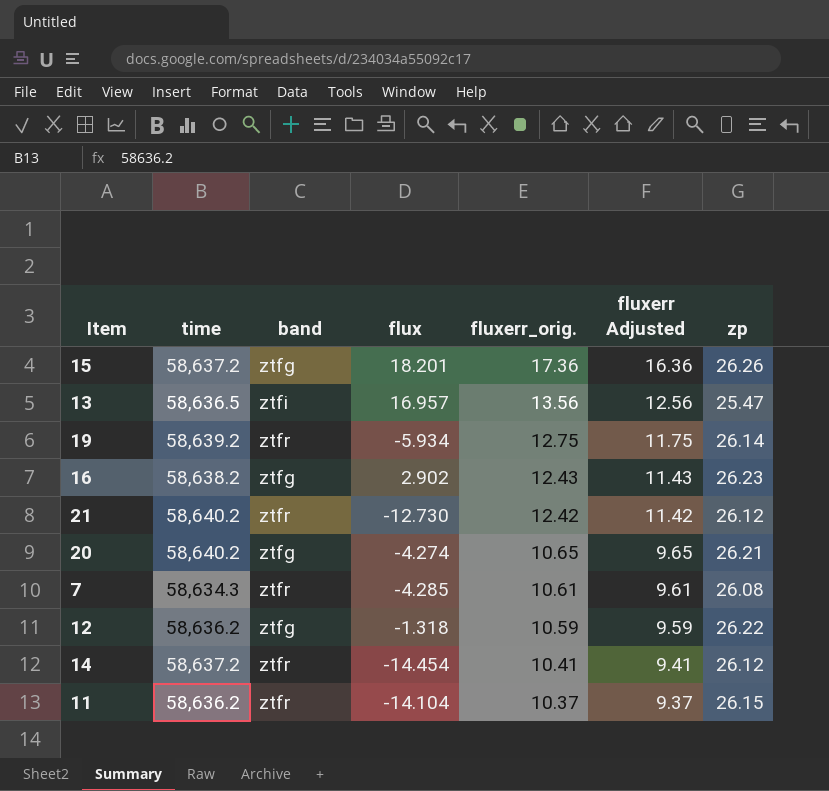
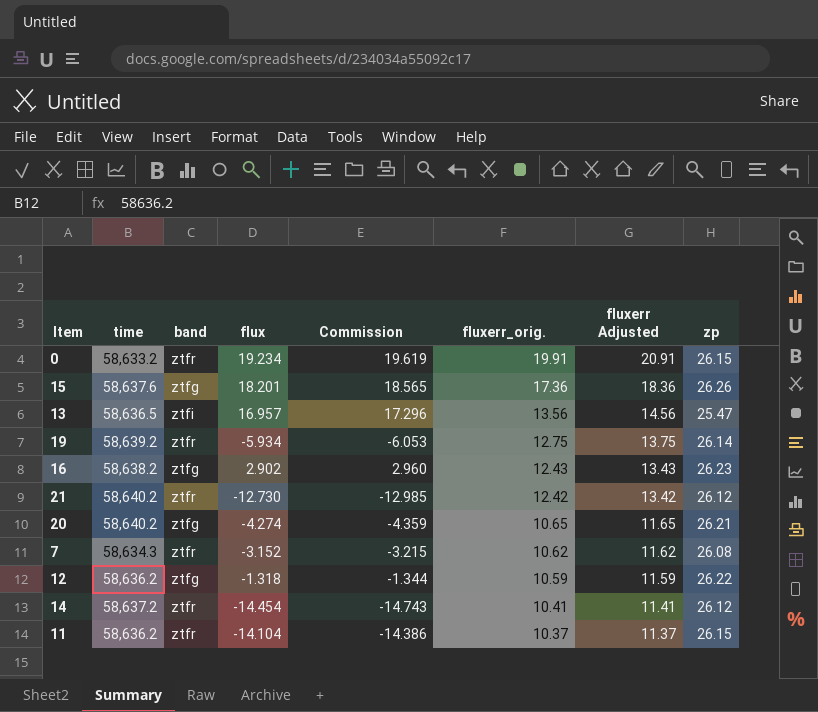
column Commission | formula: none -> [flux] * 1.02
column fluxerr Adjusted | formula: [fluxerr_orig.] - 1 -> [fluxerr_orig.] + 1
row 0: none -> 58,633.2 | ztfr | 19.234 | 19.619 | 19.91 | 20.91 | 26.15
15 | time: 58,637.2 -> 58,637.6
7 | flux: -4.285 -> -3.152
7 | fluxerr_orig.: 10.61 -> 10.62

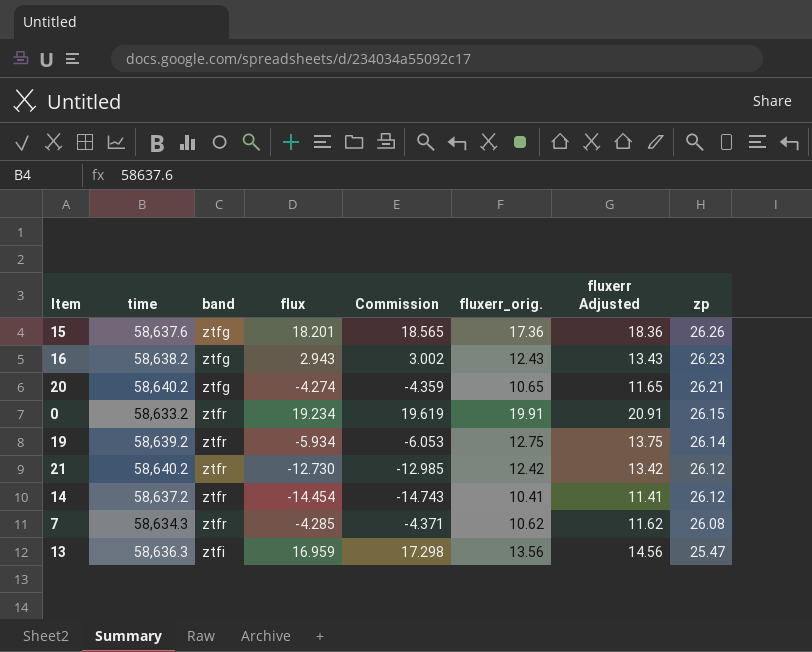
row order: fluxerr_orig. descending -> zp descending
row 12: 58,636.2 | ztfg | -1.318 | -1.344 | 10.59 | 11.59 | 26.22 -> none
row 11: 58,636.2 | ztfr | -14.104 | -14.386 | 10.37 | 11.37 | 26.15 -> none
16 | flux: 2.902 -> 2.943
16 | Commission: 2.960 -> 3.002
7 | flux: -3.152 -> -4.285
7 | Commission: -3.215 -> -4.371
13 | time: 58,636.5 -> 58,636.3
13 | flux: 16.957 -> 16.959
13 | Commission: 17.296 -> 17.298

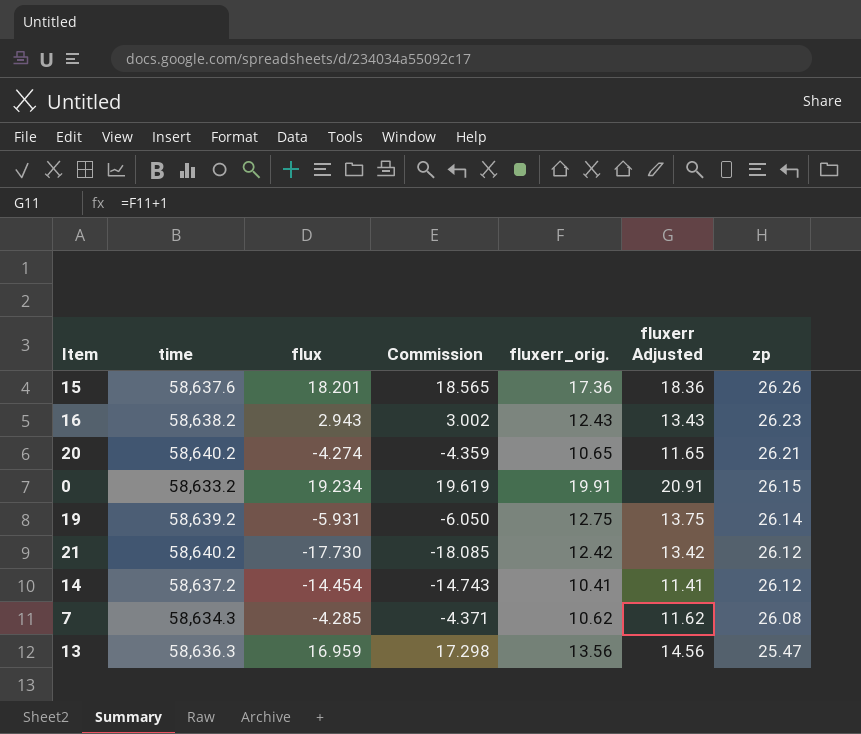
column band | position: 3 -> none
19 | flux: -5.934 -> -5.931
19 | Commission: -6.053 -> -6.050
21 | flux: -12.730 -> -17.730
21 | Commission: -12.985 -> -18.085

